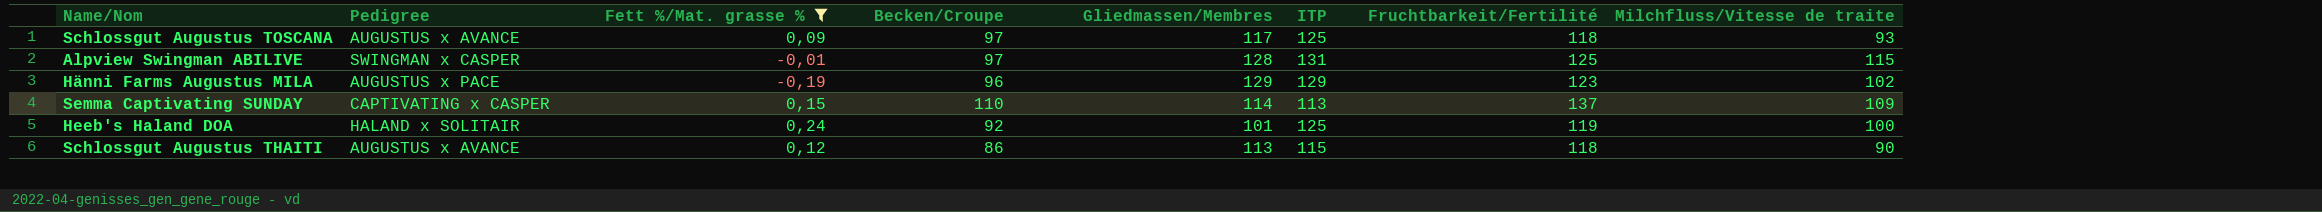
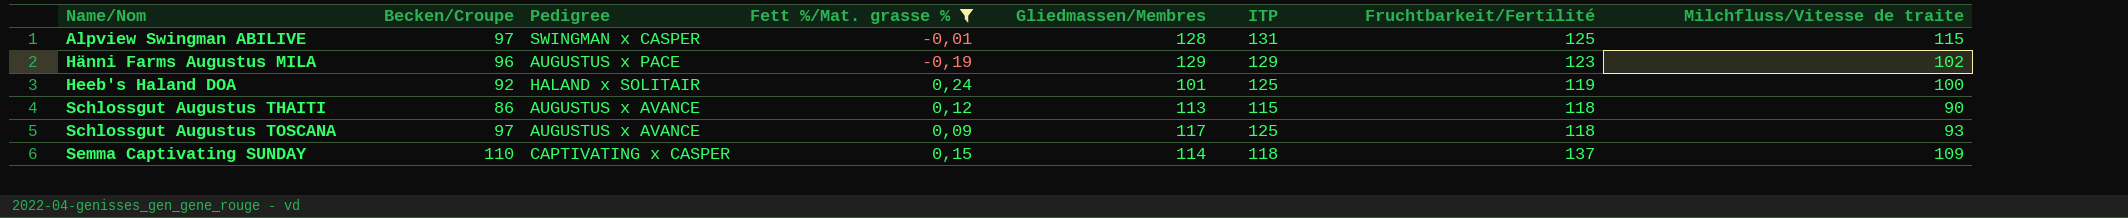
row order: none -> Name/Nom ascending
column Becken/Croupe | position: 4 -> 2
Semma Captivating SUNDAY | ITP: 113 -> 118

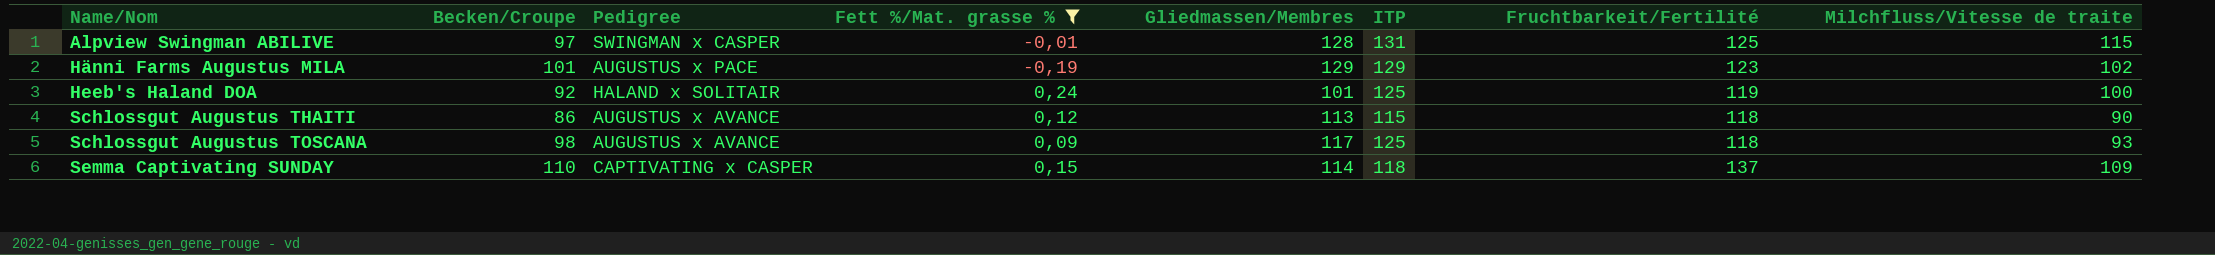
Hänni Farms Augustus MILA | Becken/Croupe: 96 -> 101
Schlossgut Augustus TOSCANA | Becken/Croupe: 97 -> 98

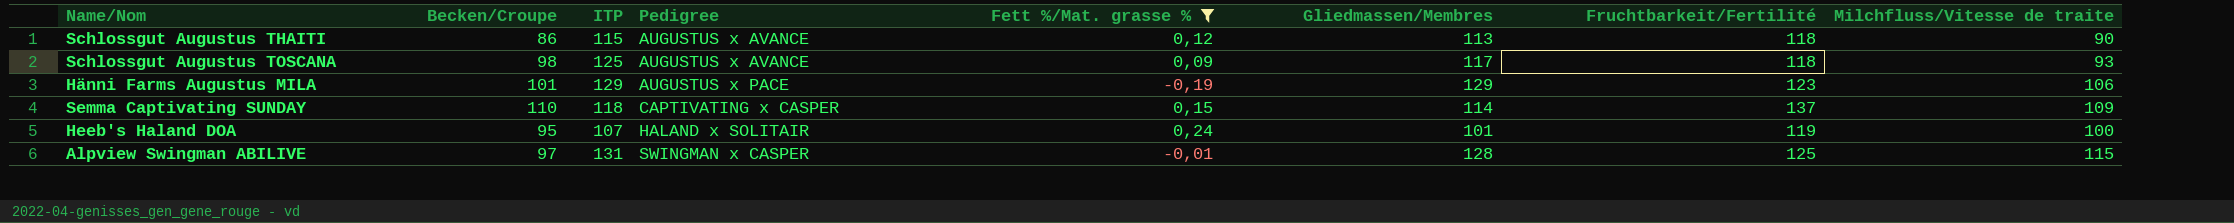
row order: Name/Nom ascending -> Pedigree ascending
column ITP | position: 6 -> 3
Hänni Farms Augustus MILA | Milchfluss/Vitesse de traite: 102 -> 106
Heeb's Haland DOA | Becken/Croupe: 92 -> 95
Heeb's Haland DOA | ITP: 125 -> 107

